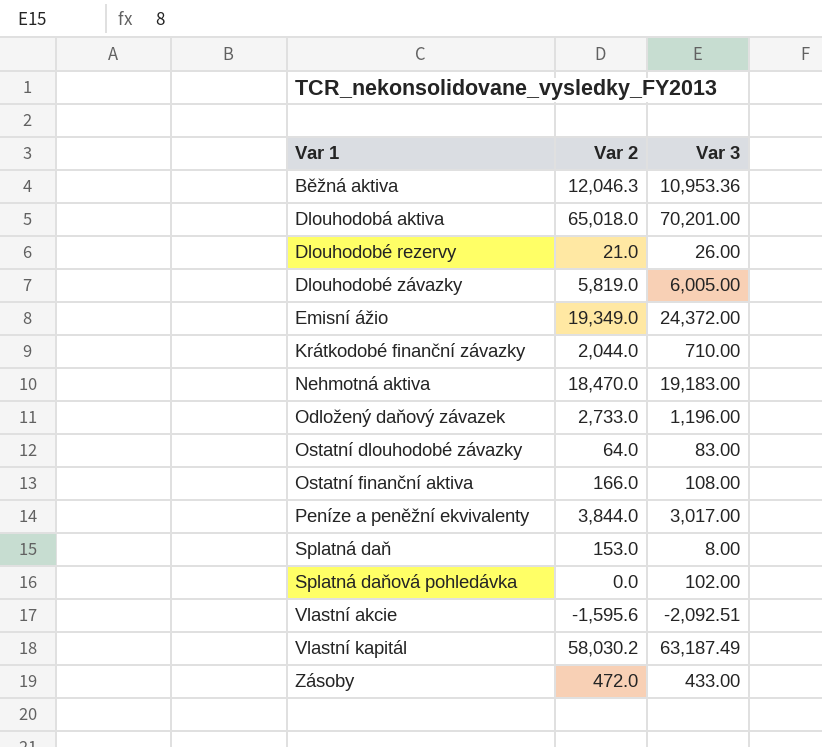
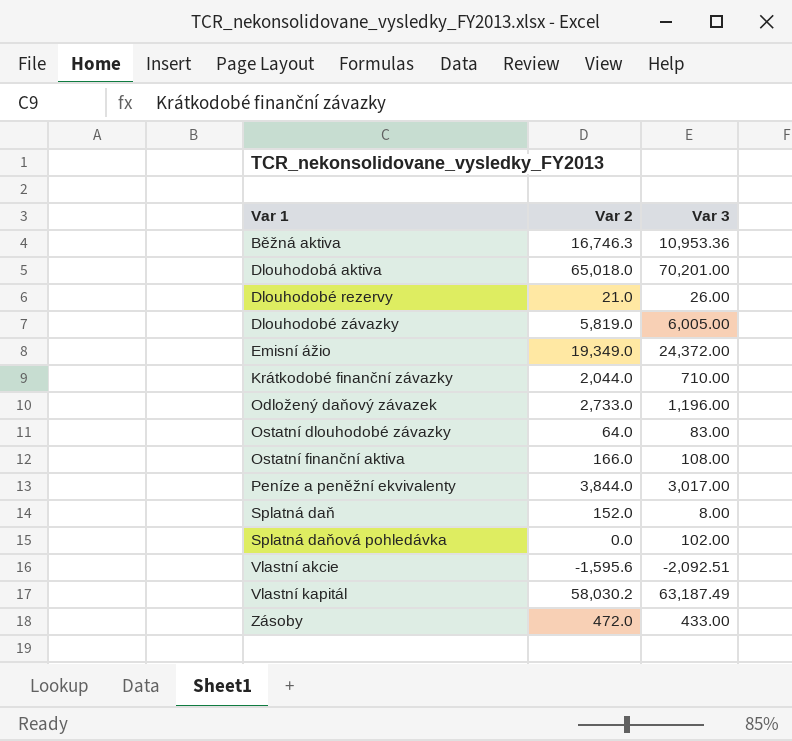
row Nehmotná aktiva: 18,470.0 | 19,183.00 -> none
Běžná aktiva | Var 2: 12,046.3 -> 16,746.3
Splatná daň | Var 2: 153.0 -> 152.0

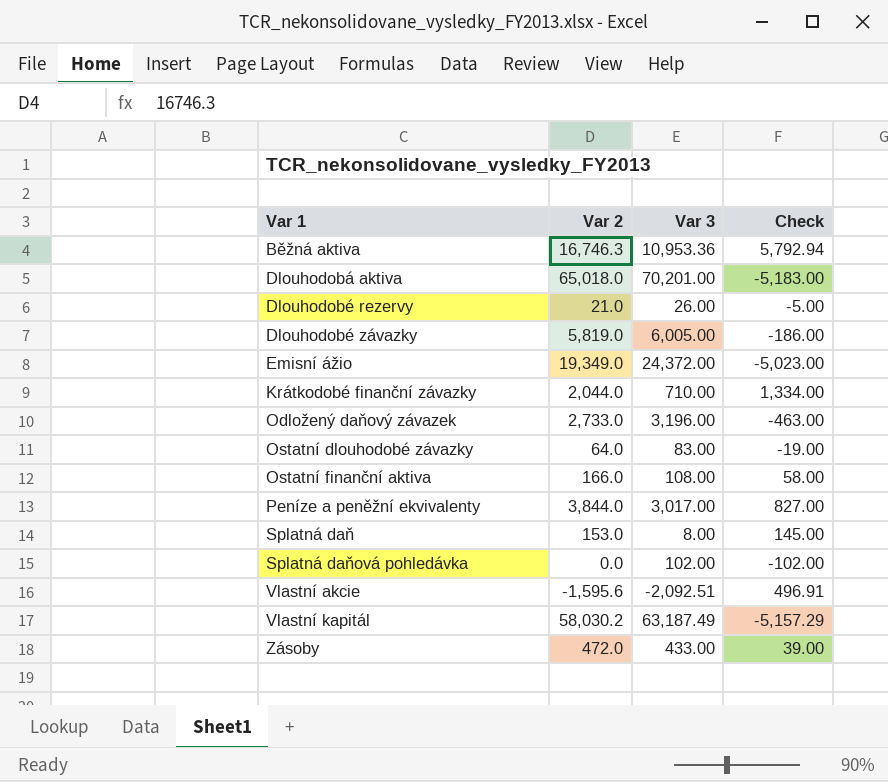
column Check | formula: none -> [Var 2] - [Var 3]
Odložený daňový závazek | Var 3: 1,196.00 -> 3,196.00
Splatná daň | Var 2: 152.0 -> 153.0

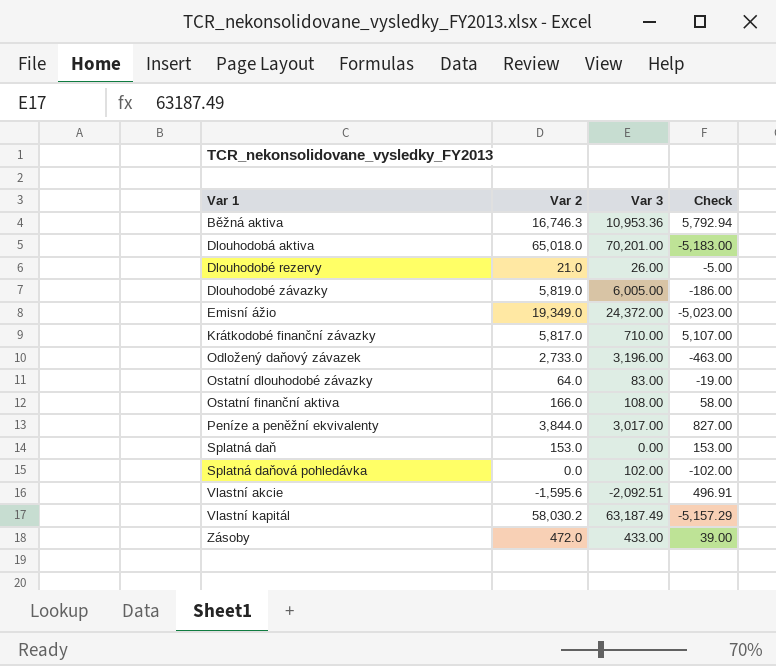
Krátkodobé finanční závazky | Var 2: 2,044.0 -> 5,817.0
Krátkodobé finanční závazky | Check: 1,334.00 -> 5,107.00
Splatná daň | Var 3: 8.00 -> 0.00
Splatná daň | Check: 145.00 -> 153.00

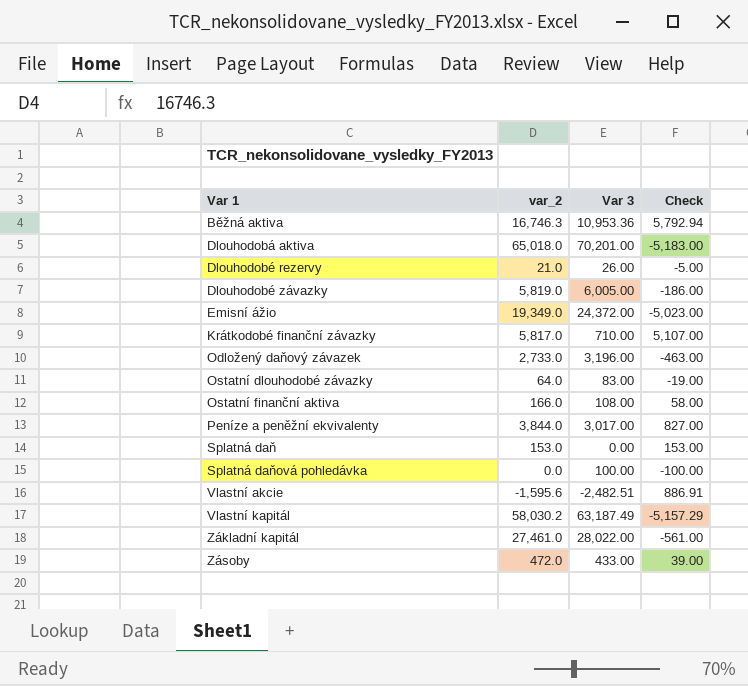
column name: Var 2 -> var_2
Splatná daňová pohledávka | Var 3: 102.00 -> 100.00
Splatná daňová pohledávka | Check: -102.00 -> -100.00
Vlastní akcie | Var 3: -2,092.51 -> -2,482.51
Vlastní akcie | Check: 496.91 -> 886.91
row Základní kapitál: none -> 27,461.0 | 28,022.00 | -561.00

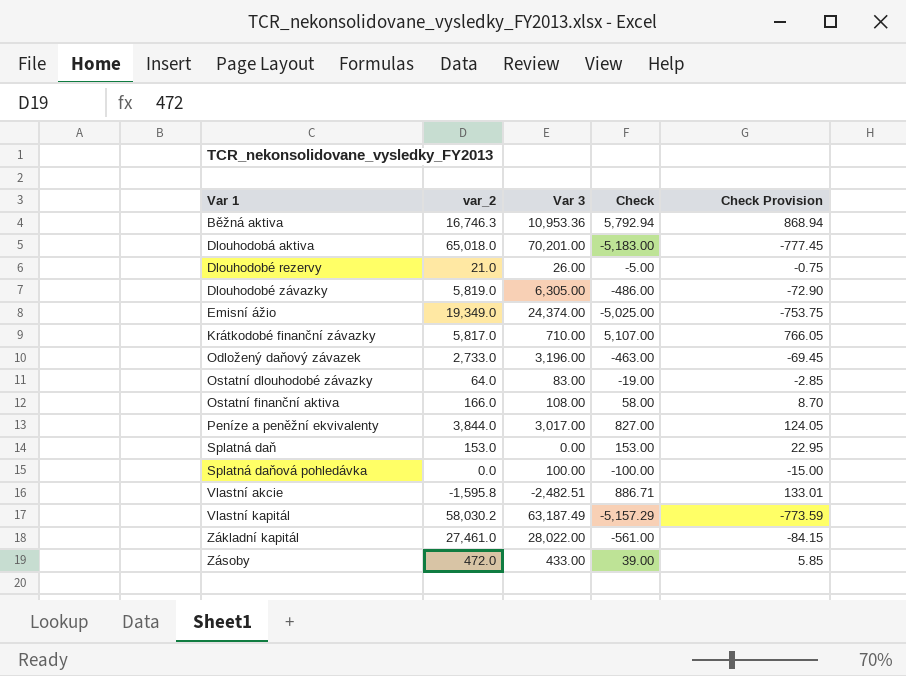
column Check Provision | formula: none -> [Check] * 0.15
Dlouhodobé závazky | Var 3: 6,005.00 -> 6,305.00
Dlouhodobé závazky | Check: -186.00 -> -486.00
Emisní ážio | Var 3: 24,372.00 -> 24,374.00
Emisní ážio | Check: -5,023.00 -> -5,025.00
Vlastní akcie | var_2: -1,595.6 -> -1,595.8
Vlastní akcie | Check: 886.91 -> 886.71

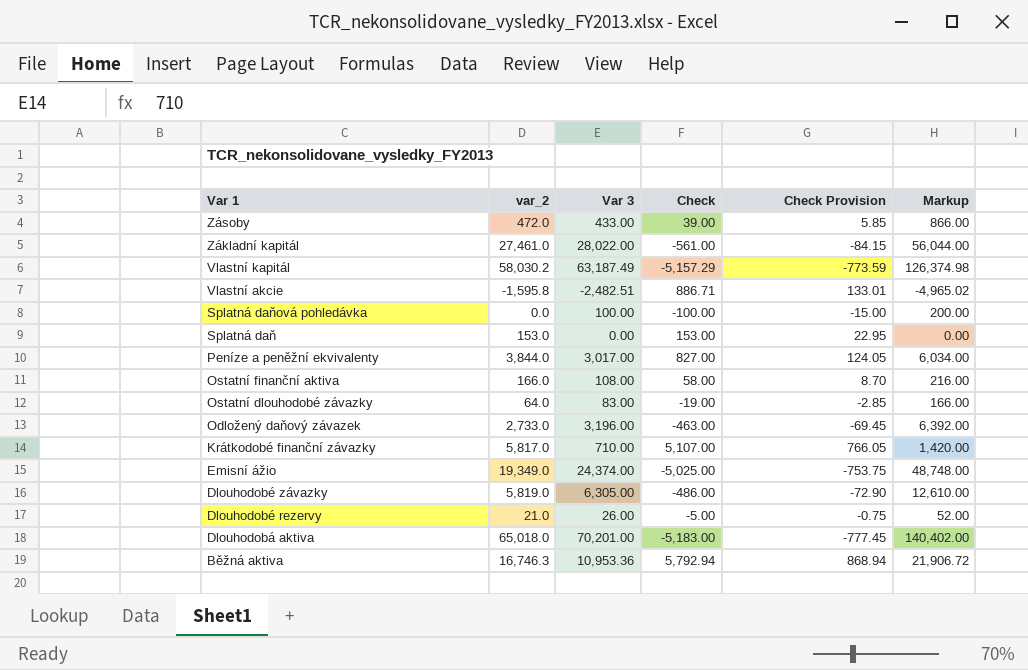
row order: Var 1 ascending -> Var 1 descending
column Markup | formula: none -> [Var 3] * 2

